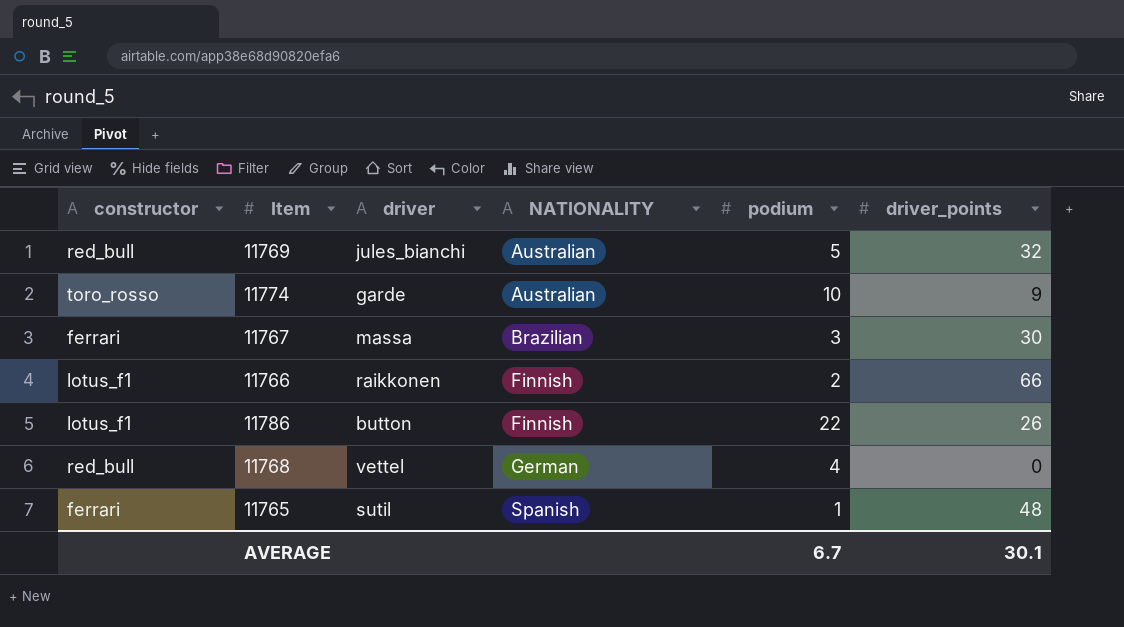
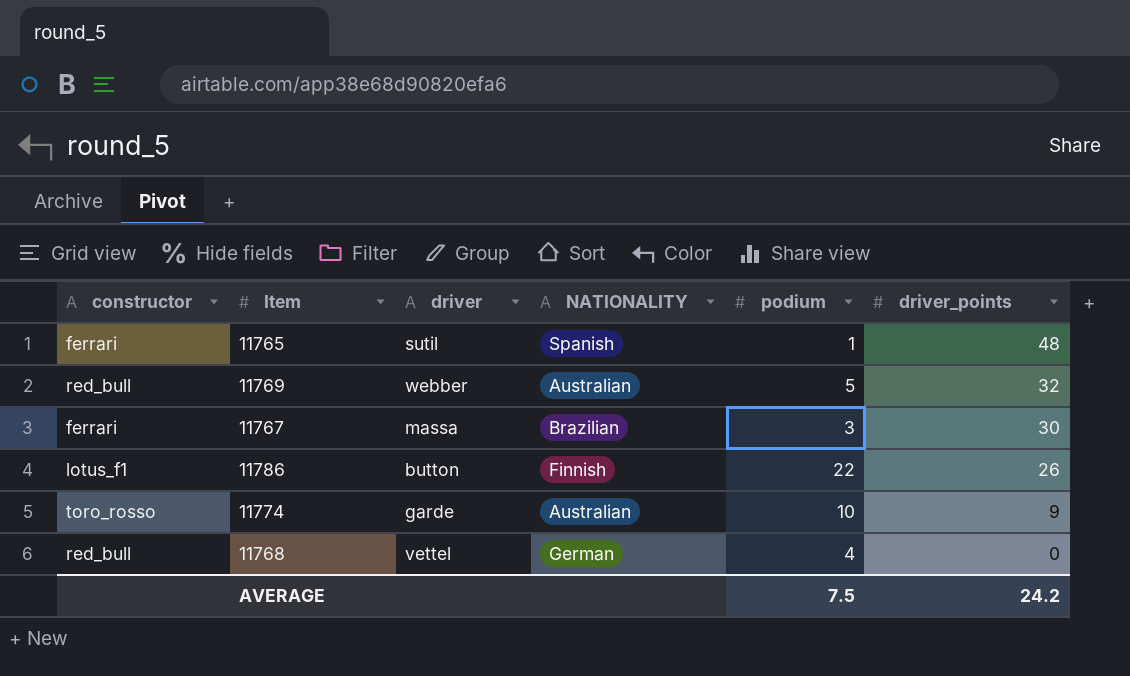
row order: NATIONALITY ascending -> driver_points descending
row 11766: lotus_f1 | raikkonen | Finnish | 2 | 66 -> none
11769 | driver: jules_bianchi -> webber
AVERAGE | podium: 6.7 -> 7.5
AVERAGE | driver_points: 30.1 -> 24.2

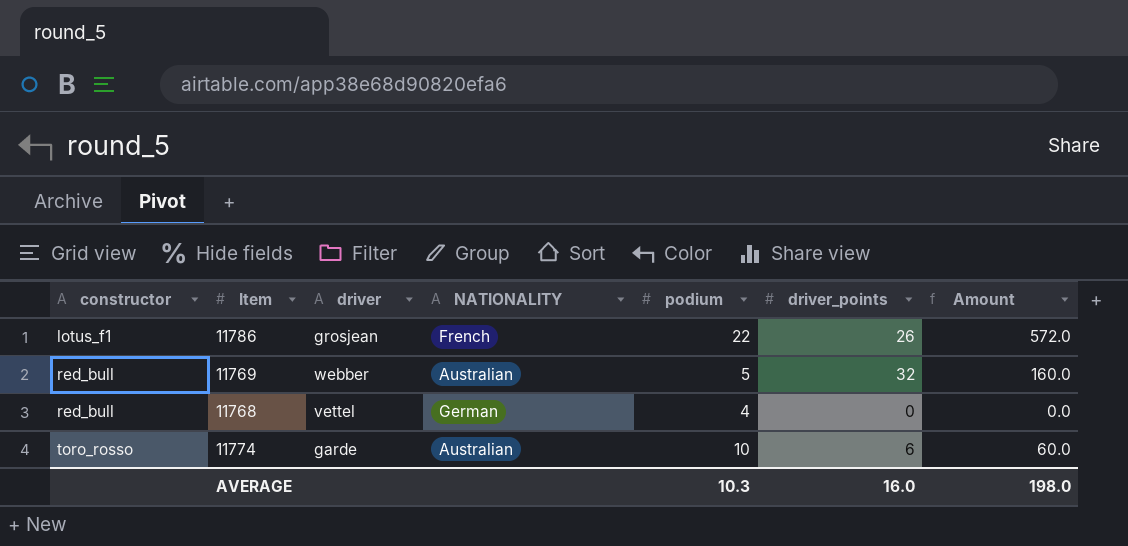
row order: driver_points descending -> constructor ascending
column Amount | formula: none -> [podium] * [driver_points]
row 11765: ferrari | sutil | Spanish | 1 | 48 -> none
row 11767: ferrari | massa | Brazilian | 3 | 30 -> none
11786 | driver: button -> grosjean
11786 | NATIONALITY: Finnish -> French
11774 | driver_points: 9 -> 6
AVERAGE | podium: 7.5 -> 10.3
AVERAGE | driver_points: 24.2 -> 16.0

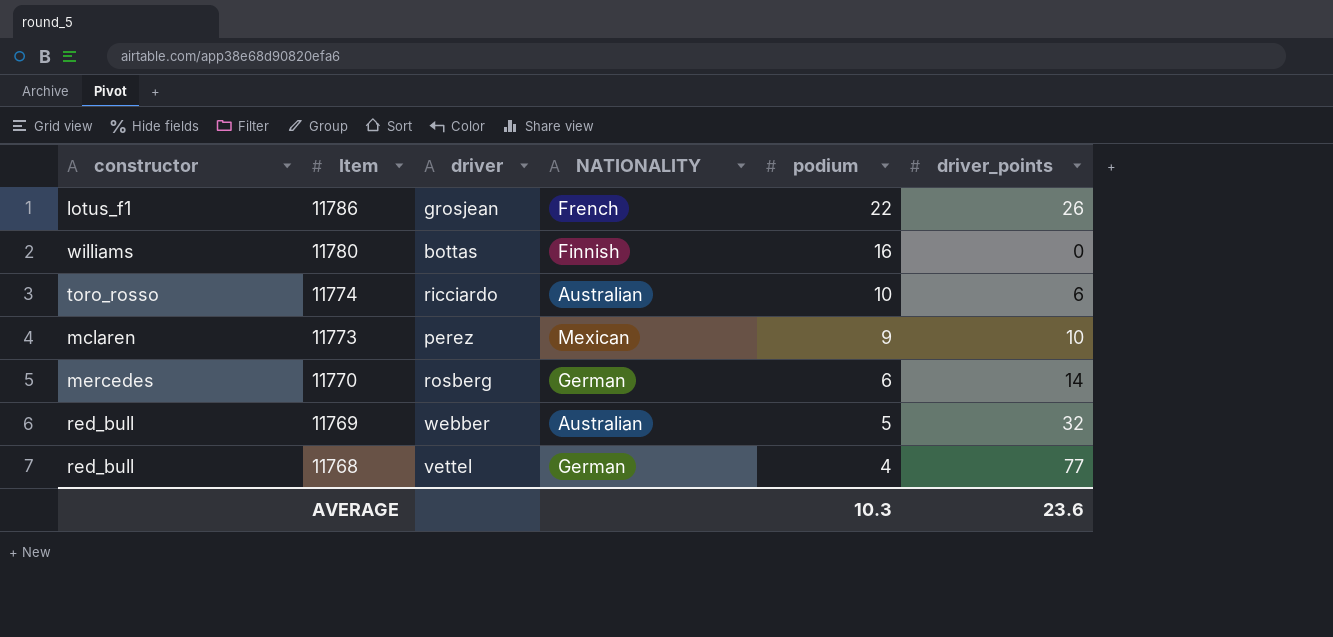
row order: constructor ascending -> Item descending
column Amount | formula: [podium] * [driver_points] -> none
row 11780: none -> williams | bottas | Finnish | 16 | 0
11774 | driver: garde -> ricciardo
row 11773: none -> mclaren | perez | Mexican | 9 | 10
row 11770: none -> mercedes | rosberg | German | 6 | 14
11768 | driver_points: 0 -> 77
AVERAGE | driver_points: 16.0 -> 23.6

